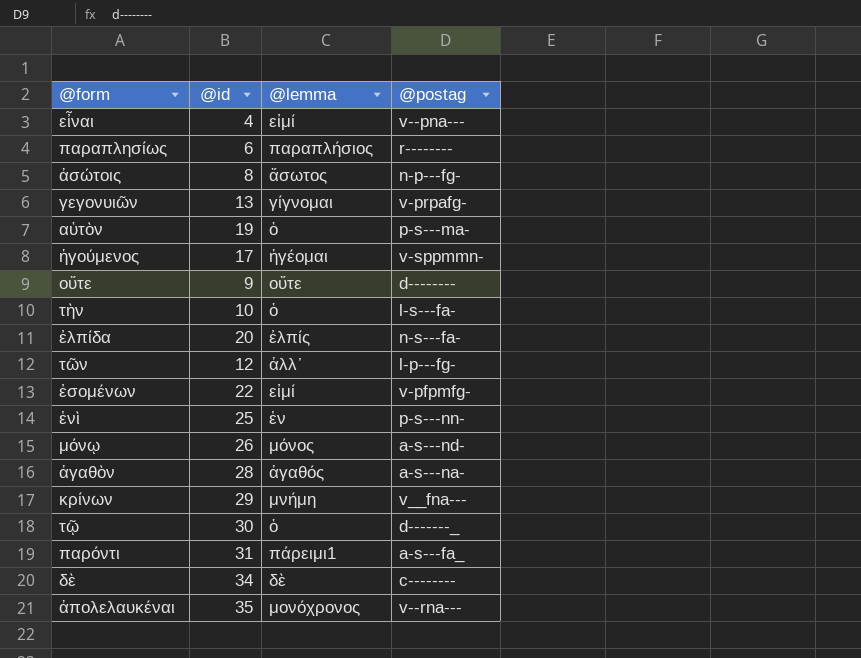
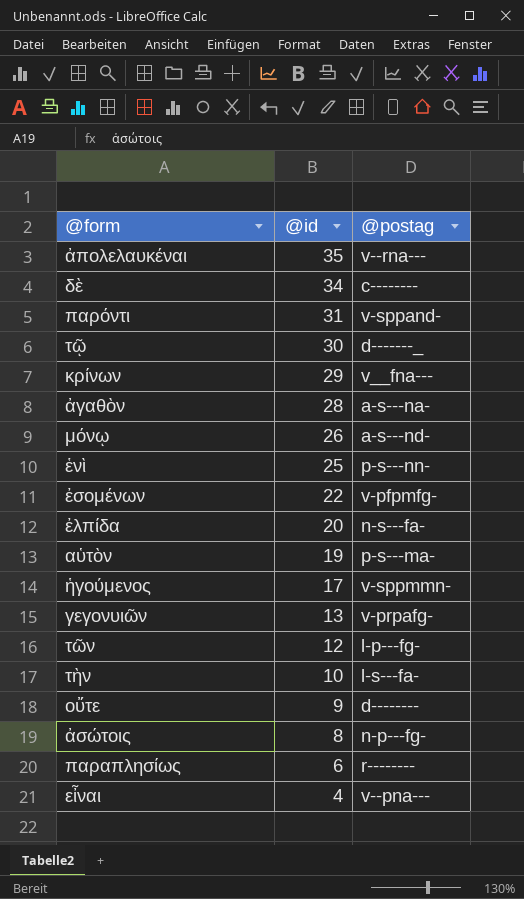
row order: none -> @id descending
column @lemma | position: 3 -> none
παρόντι | @postag: a-s---fa_ -> v-sppand-

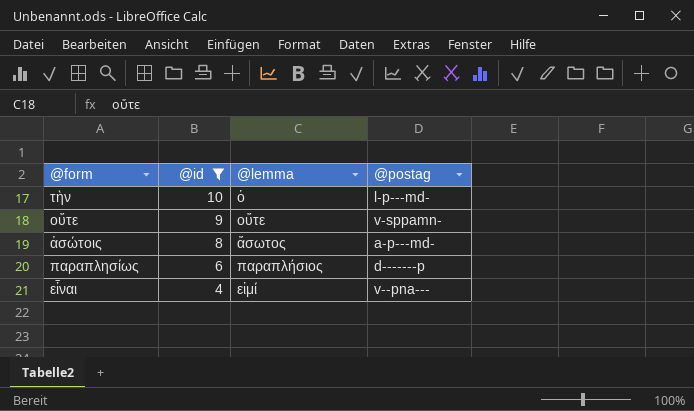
filter: none -> @id <= 10
column @lemma | position: none -> 3
τὴν | @postag: l-s---fa- -> l-p---md-
οὔτε | @postag: d-------- -> v-sppamn-
ἀσώτοις | @postag: n-p---fg- -> a-p---md-
παραπλησίως | @postag: r-------- -> d-------p

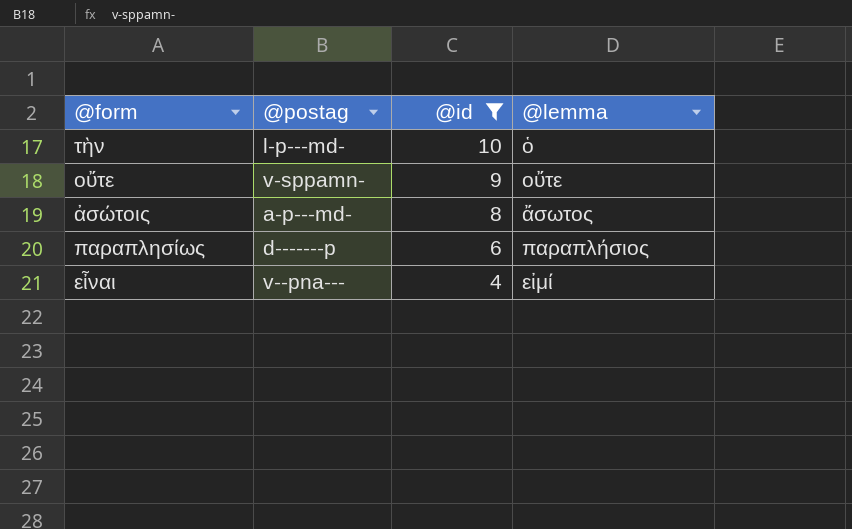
column @postag | position: 4 -> 2

